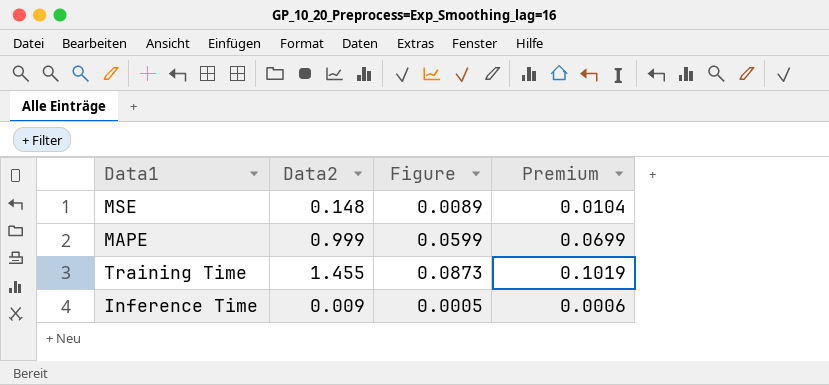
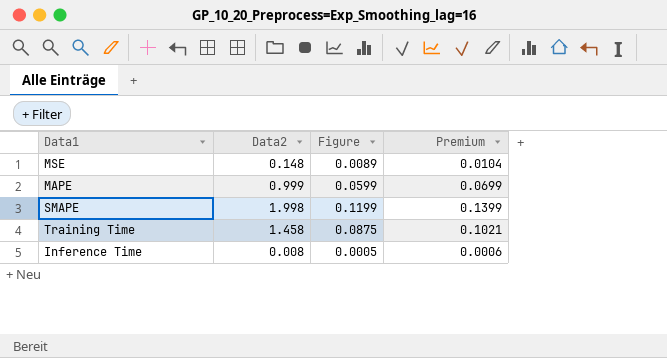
row SMAPE: none -> 1.998 | 0.1199 | 0.1399
Training Time | Data2: 1.455 -> 1.458
Training Time | Figure: 0.0873 -> 0.0875
Training Time | Premium: 0.1019 -> 0.1021
Inference Time | Data2: 0.009 -> 0.008

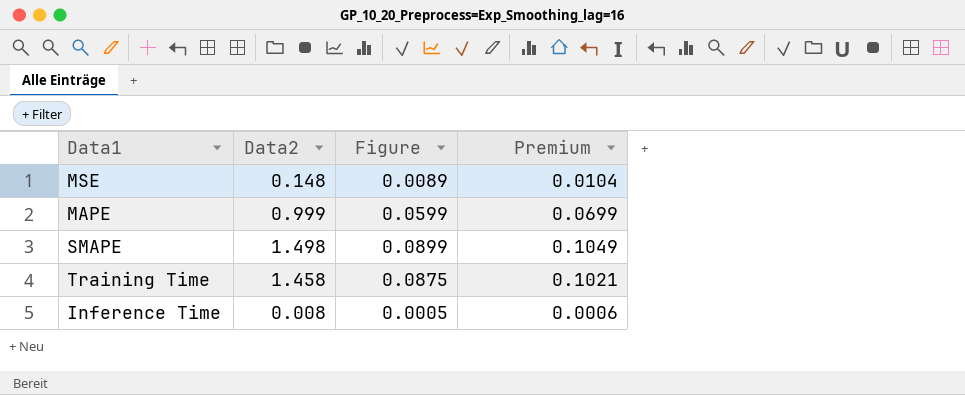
SMAPE | Data2: 1.998 -> 1.498
SMAPE | Figure: 0.1199 -> 0.0899
SMAPE | Premium: 0.1399 -> 0.1049

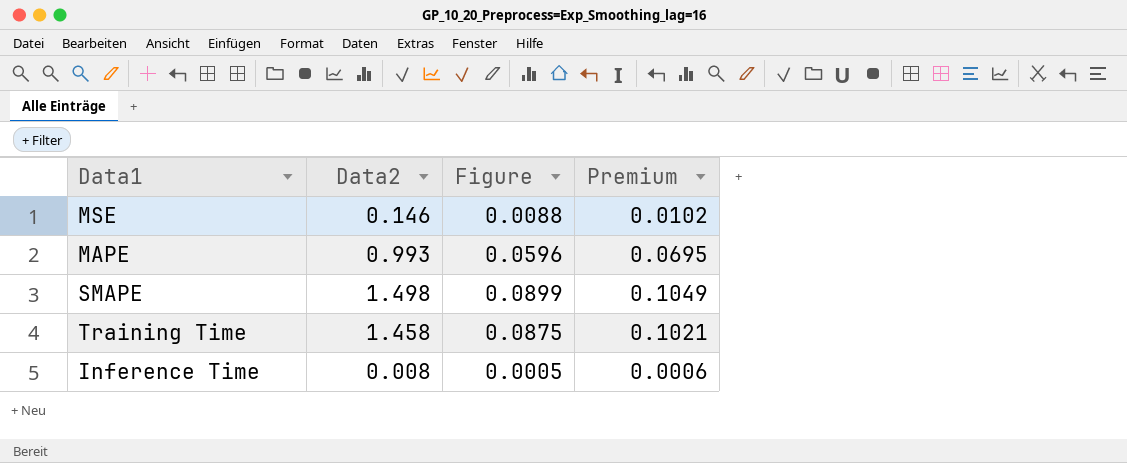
MSE | Data2: 0.148 -> 0.146
MSE | Figure: 0.0089 -> 0.0088
MSE | Premium: 0.0104 -> 0.0102
MAPE | Data2: 0.999 -> 0.993
MAPE | Figure: 0.0599 -> 0.0596
MAPE | Premium: 0.0699 -> 0.0695

